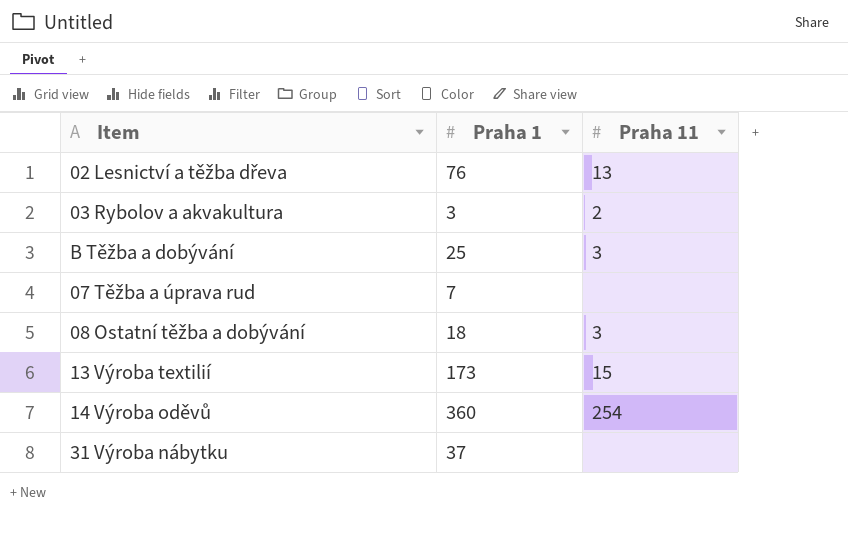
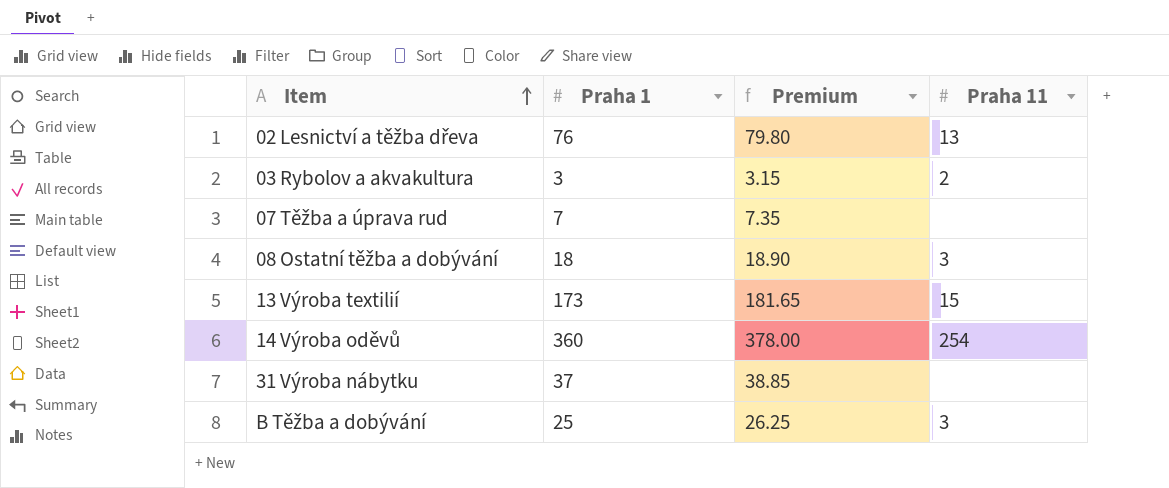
row order: none -> Item ascending
column Premium | formula: none -> [Praha 1] * 1.05

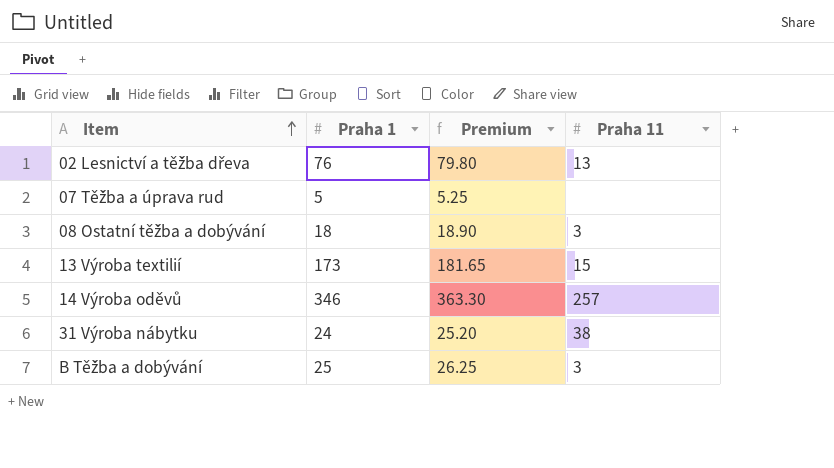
row 03 Rybolov a akvakultura: 3 | 3.15 | 2 -> none
07 Těžba a úprava rud | Praha 1: 7 -> 5
07 Těžba a úprava rud | Premium: 7.35 -> 5.25
14 Výroba oděvů | Praha 1: 360 -> 346
14 Výroba oděvů | Premium: 378.00 -> 363.30
14 Výroba oděvů | Praha 11: 254 -> 257
31 Výroba nábytku | Praha 1: 37 -> 24
31 Výroba nábytku | Premium: 38.85 -> 25.20
31 Výroba nábytku | Praha 11: none -> 38

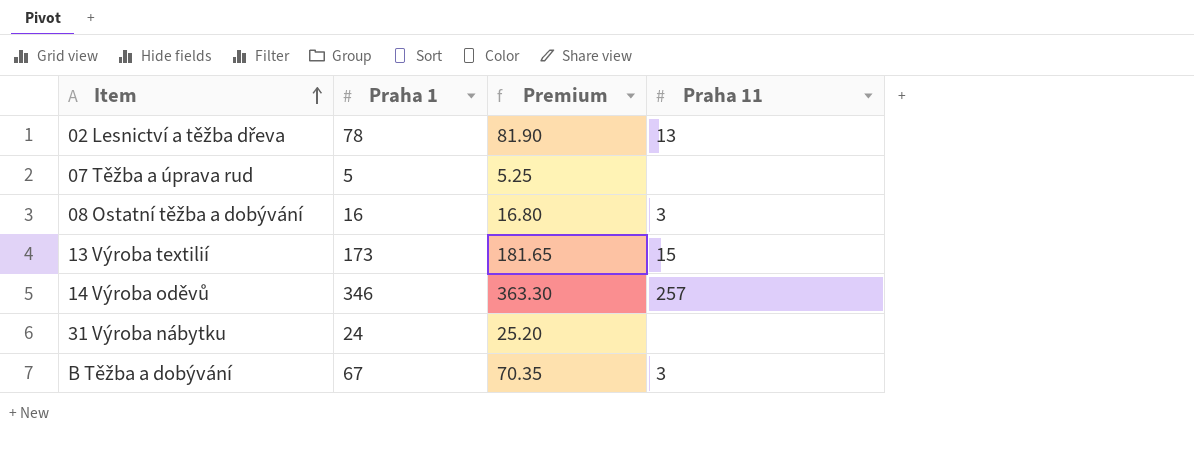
02 Lesnictví a těžba dřeva | Praha 1: 76 -> 78
02 Lesnictví a těžba dřeva | Premium: 79.80 -> 81.90
08 Ostatní těžba a dobývání | Praha 1: 18 -> 16
08 Ostatní těžba a dobývání | Premium: 18.90 -> 16.80
31 Výroba nábytku | Praha 11: 38 -> none
B Těžba a dobývání | Praha 1: 25 -> 67
B Těžba a dobývání | Premium: 26.25 -> 70.35

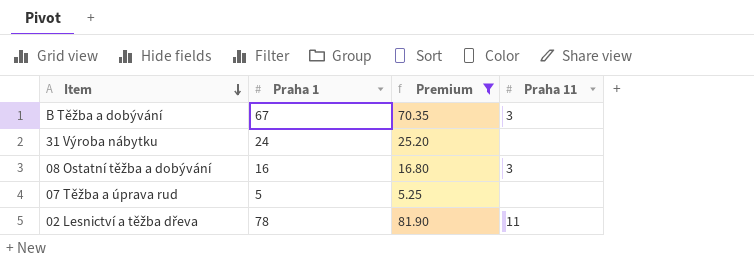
filter: none -> Premium <= 81.90
row order: Item ascending -> Item descending
02 Lesnictví a těžba dřeva | Praha 11: 13 -> 11

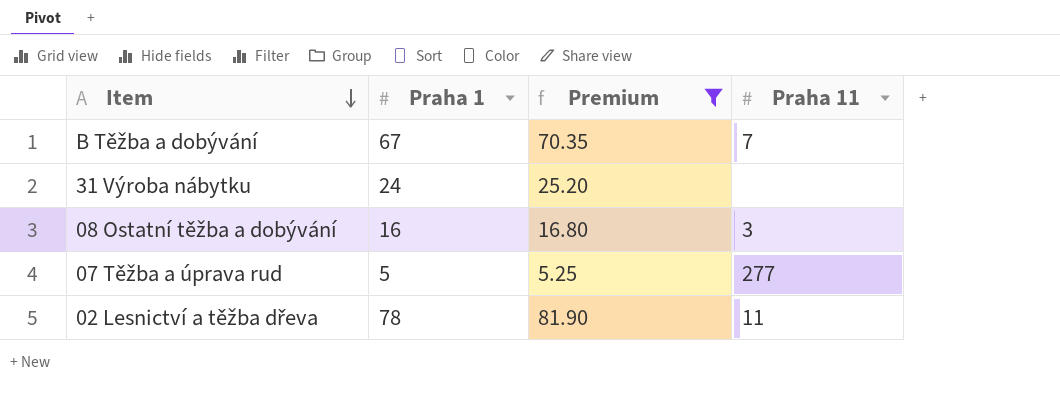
B Těžba a dobývání | Praha 11: 3 -> 7
07 Těžba a úprava rud | Praha 11: none -> 277

